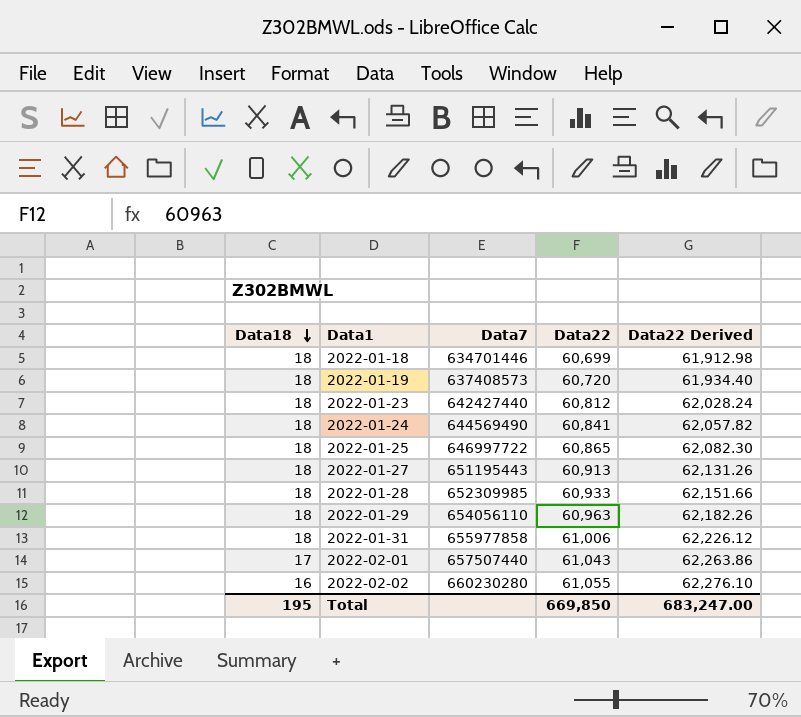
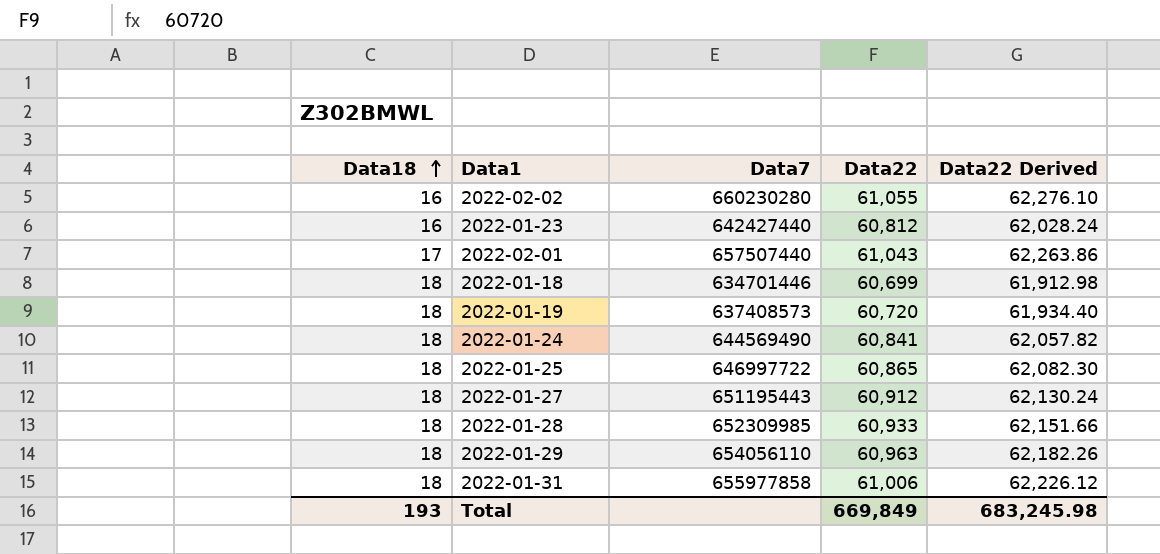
row order: Data18 descending -> Data18 ascending
2022-01-23 | Data18: 18 -> 16
2022-01-27 | Data22: 60,913 -> 60,912
2022-01-27 | Data22 Derived: 62,131.26 -> 62,130.24
Total | Data18: 195 -> 193
Total | Data22: 669,850 -> 669,849
Total | Data22 Derived: 683,247.00 -> 683,245.98

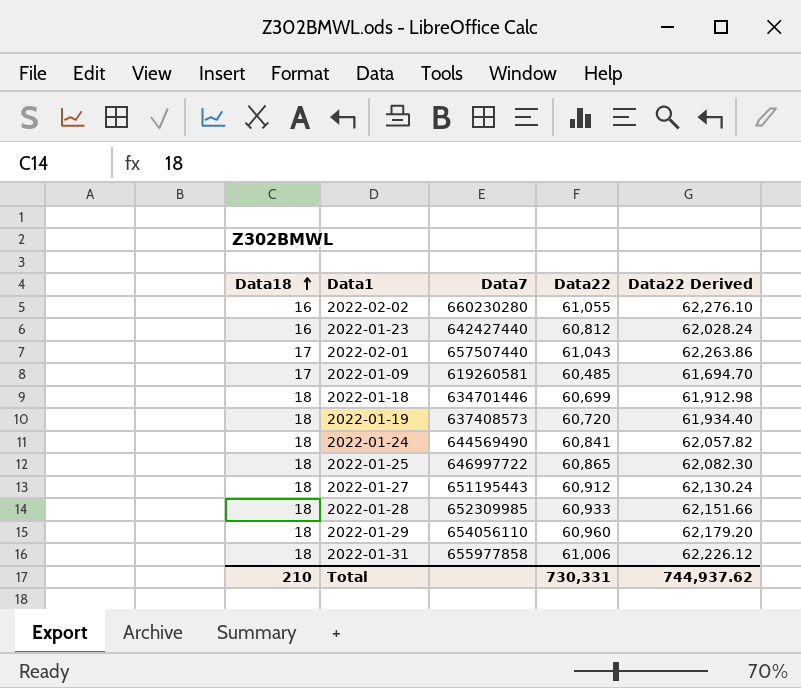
row 2022-01-09: none -> 17 | 619260581 | 60,485 | 61,694.70
2022-01-29 | Data22: 60,963 -> 60,960
2022-01-29 | Data22 Derived: 62,182.26 -> 62,179.20
Total | Data18: 193 -> 210
Total | Data22: 669,849 -> 730,331
Total | Data22 Derived: 683,245.98 -> 744,937.62

